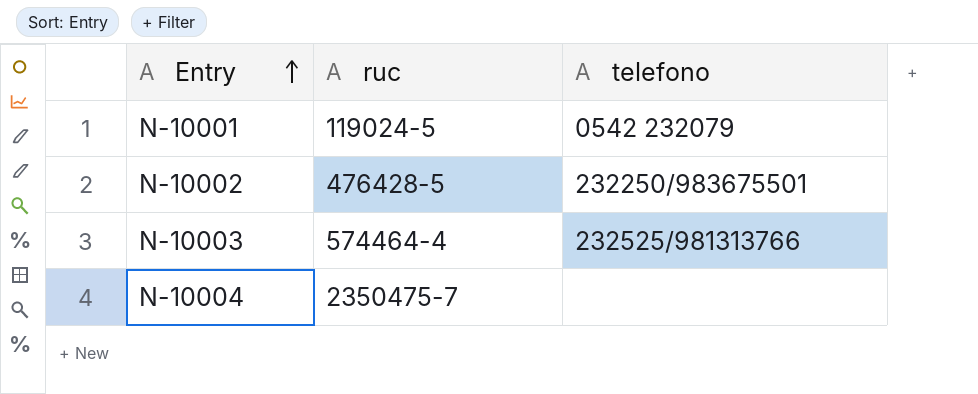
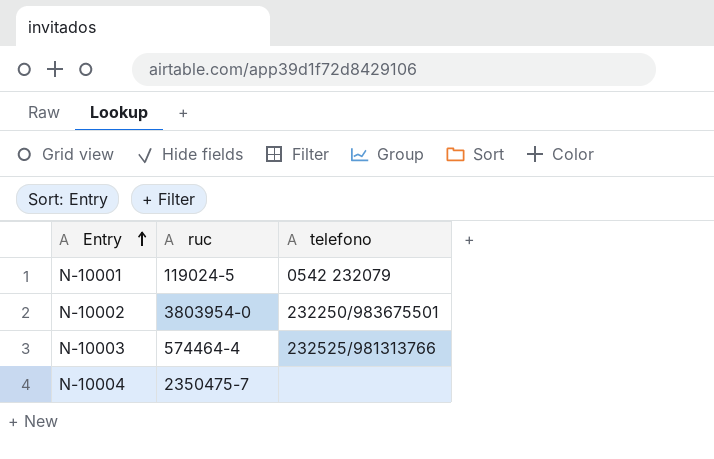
N-10002 | ruc: 476428-5 -> 3803954-0

